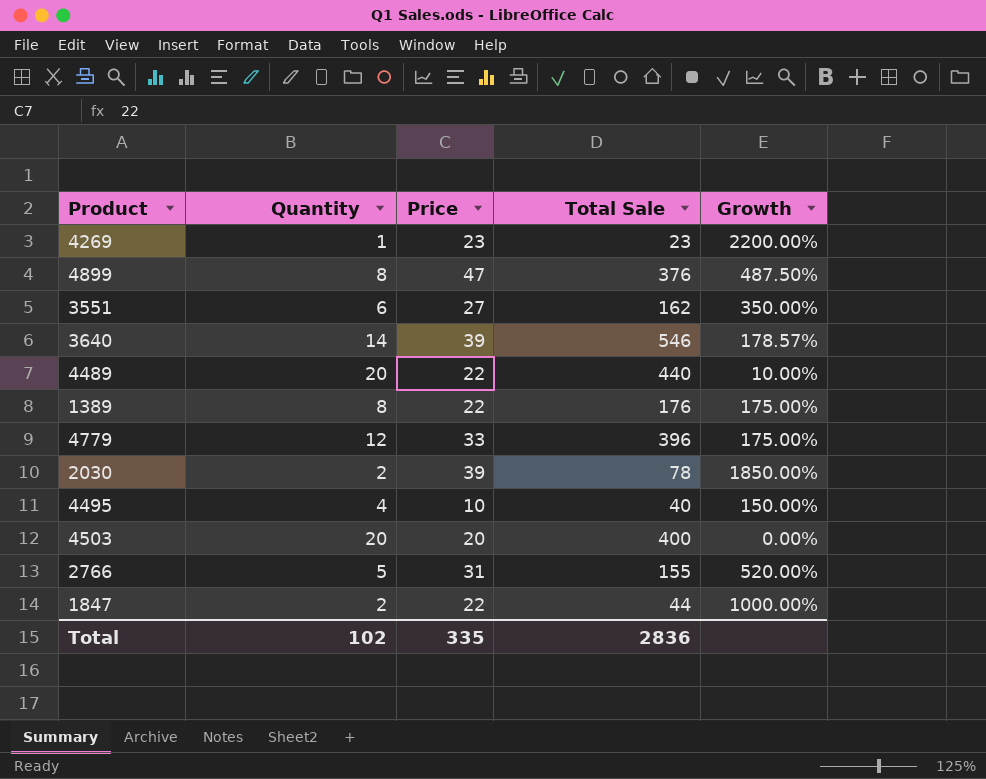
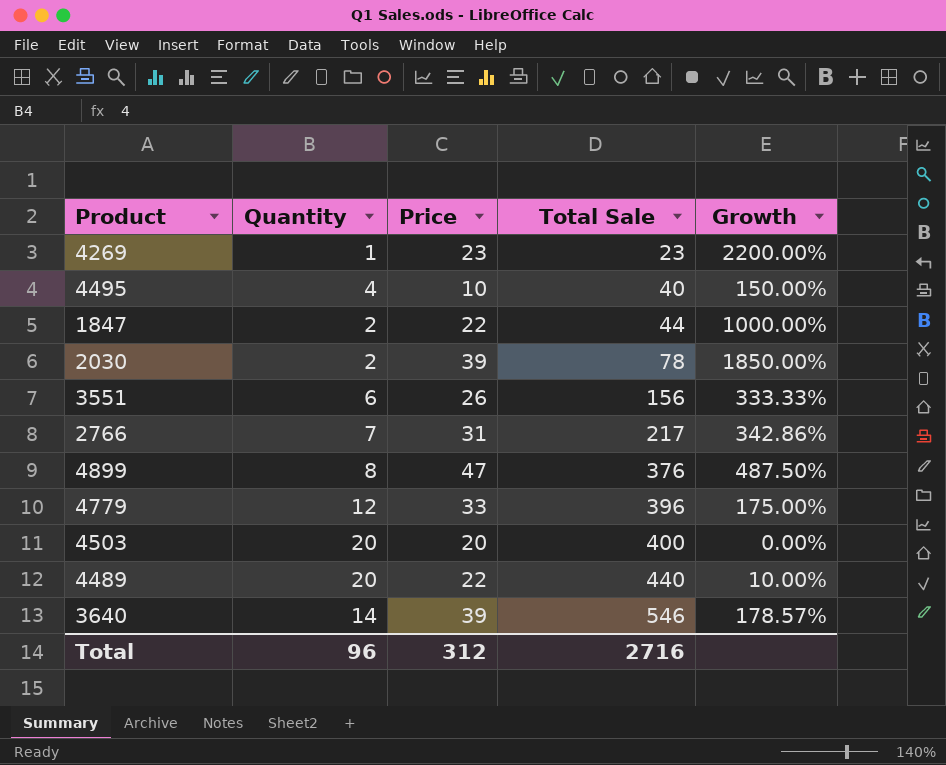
row order: none -> Total Sale ascending
row 1389: 8 | 22 | 176 | 175.00% -> none
3551 | Price: 27 -> 26
3551 | Total Sale: 162 -> 156
3551 | Growth: 350.00% -> 333.33%
2766 | Quantity: 5 -> 7
2766 | Total Sale: 155 -> 217
2766 | Growth: 520.00% -> 342.86%
Total | Quantity: 102 -> 96
Total | Price: 335 -> 312
Total | Total Sale: 2836 -> 2716

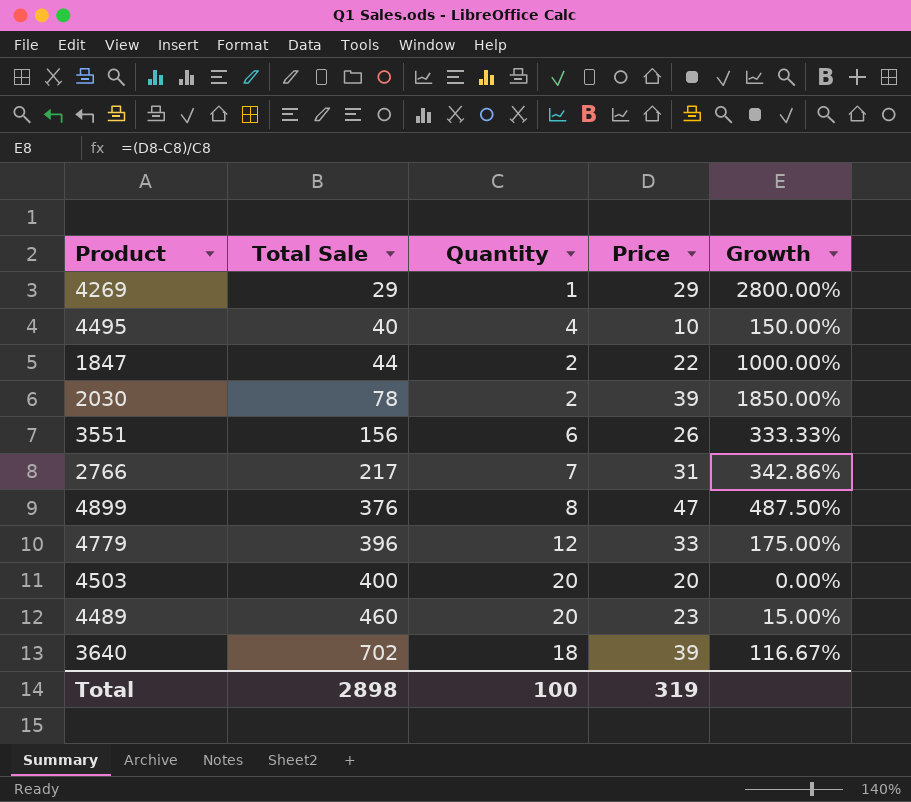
column Total Sale | position: 4 -> 2
4269 | Total Sale: 23 -> 29
4269 | Price: 23 -> 29
4269 | Growth: 2200.00% -> 2800.00%
4489 | Total Sale: 440 -> 460
4489 | Price: 22 -> 23
4489 | Growth: 10.00% -> 15.00%
3640 | Total Sale: 546 -> 702
3640 | Quantity: 14 -> 18
3640 | Growth: 178.57% -> 116.67%
Total | Total Sale: 2716 -> 2898
Total | Quantity: 96 -> 100
Total | Price: 312 -> 319

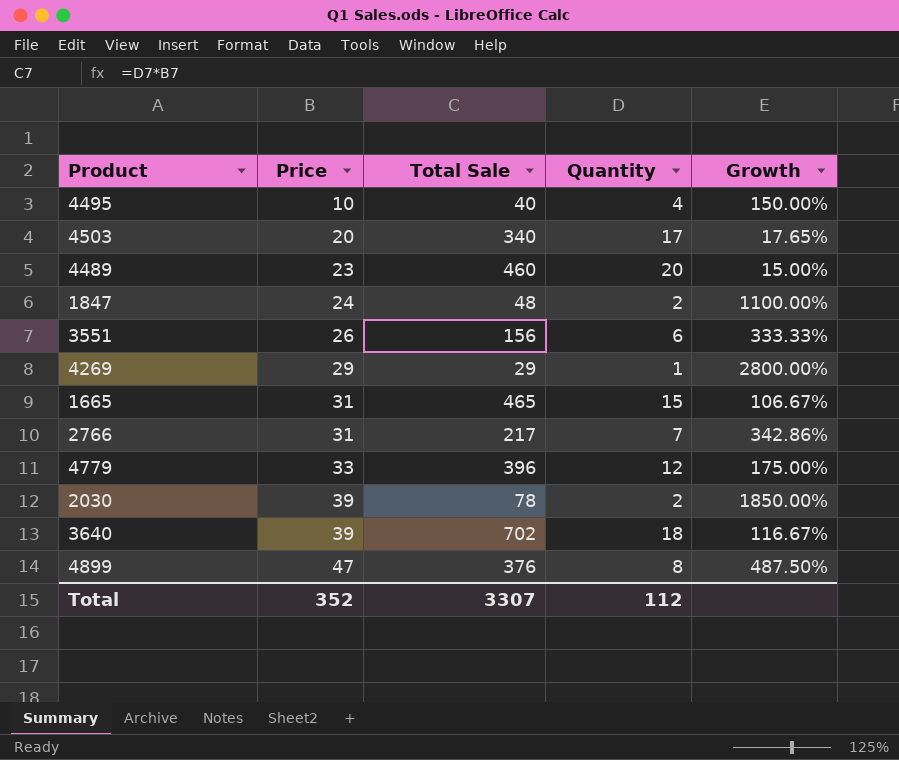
row order: Total Sale ascending -> Price ascending
column Price | position: 4 -> 2
4503 | Total Sale: 400 -> 340
4503 | Quantity: 20 -> 17
4503 | Growth: 0.00% -> 17.65%
1847 | Price: 22 -> 24
1847 | Total Sale: 44 -> 48
1847 | Growth: 1000.00% -> 1100.00%
row 1665: none -> 31 | 465 | 15 | 106.67%
Total | Price: 319 -> 352
Total | Total Sale: 2898 -> 3307
Total | Quantity: 100 -> 112

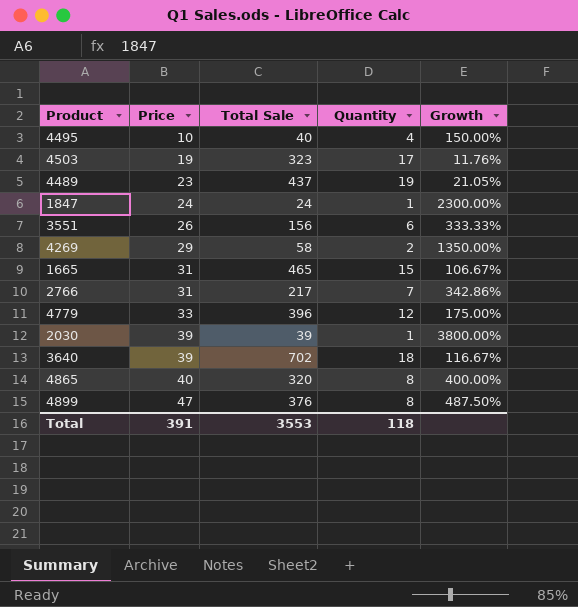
4503 | Price: 20 -> 19
4503 | Total Sale: 340 -> 323
4503 | Growth: 17.65% -> 11.76%
4489 | Total Sale: 460 -> 437
4489 | Quantity: 20 -> 19
4489 | Growth: 15.00% -> 21.05%
1847 | Total Sale: 48 -> 24
1847 | Quantity: 2 -> 1
1847 | Growth: 1100.00% -> 2300.00%
4269 | Total Sale: 29 -> 58
4269 | Quantity: 1 -> 2
4269 | Growth: 2800.00% -> 1350.00%
2030 | Total Sale: 78 -> 39
2030 | Quantity: 2 -> 1
2030 | Growth: 1850.00% -> 3800.00%
row 4865: none -> 40 | 320 | 8 | 400.00%
Total | Price: 352 -> 391
Total | Total Sale: 3307 -> 3553
Total | Quantity: 112 -> 118

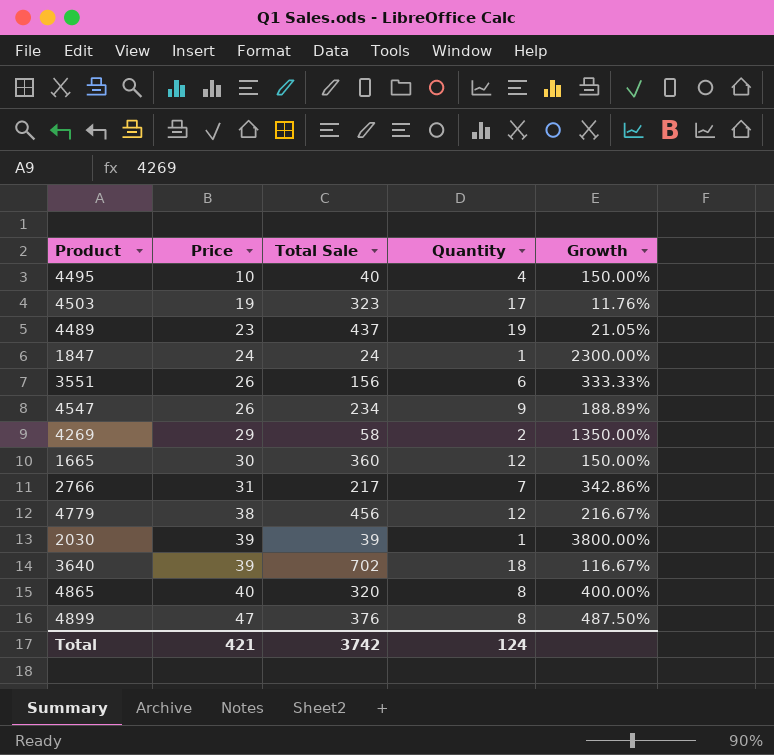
row 4547: none -> 26 | 234 | 9 | 188.89%
1665 | Price: 31 -> 30
1665 | Total Sale: 465 -> 360
1665 | Quantity: 15 -> 12
1665 | Growth: 106.67% -> 150.00%
4779 | Price: 33 -> 38
4779 | Total Sale: 396 -> 456
4779 | Growth: 175.00% -> 216.67%
Total | Price: 391 -> 421
Total | Total Sale: 3553 -> 3742
Total | Quantity: 118 -> 124

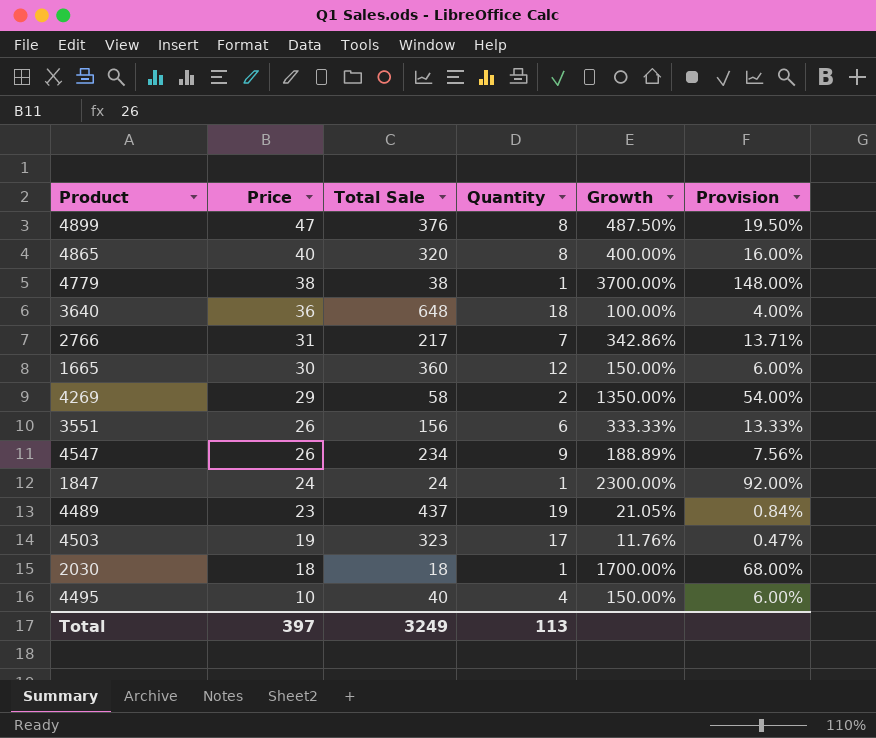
row order: Price ascending -> Price descending
column Provision | formula: none -> [Growth] * 0.04
4779 | Total Sale: 456 -> 38
4779 | Quantity: 12 -> 1
4779 | Growth: 216.67% -> 3700.00%
3640 | Price: 39 -> 36
3640 | Total Sale: 702 -> 648
3640 | Growth: 116.67% -> 100.00%
2030 | Price: 39 -> 18
2030 | Total Sale: 39 -> 18
2030 | Growth: 3800.00% -> 1700.00%
Total | Price: 421 -> 397
Total | Total Sale: 3742 -> 3249
Total | Quantity: 124 -> 113

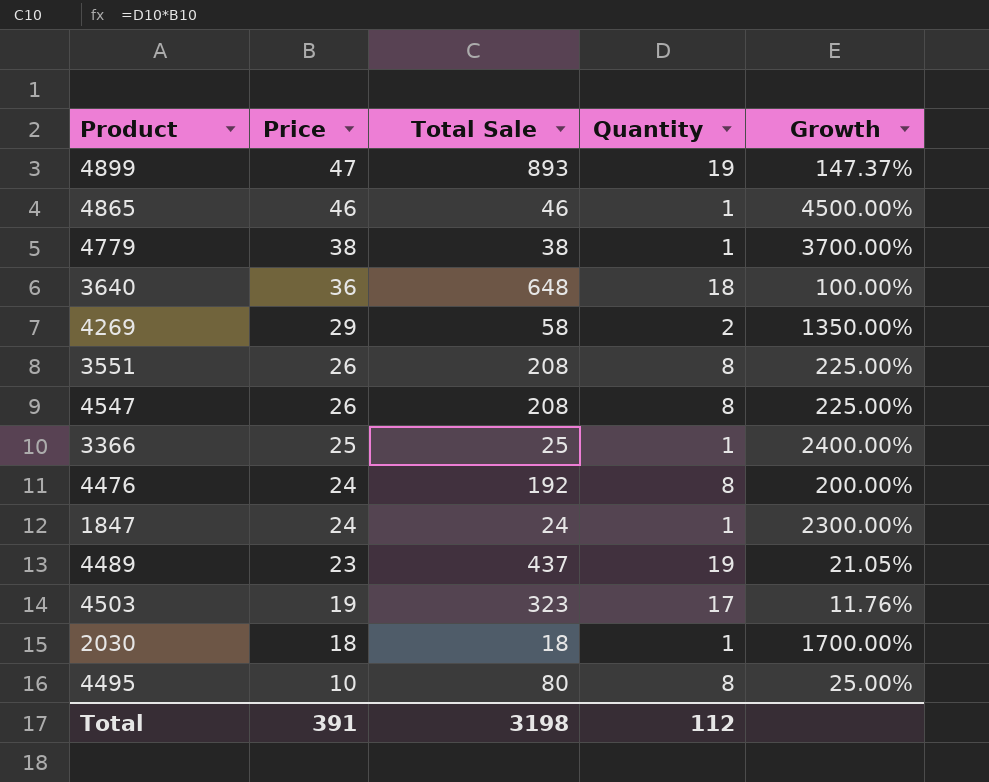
column Provision | formula: [Growth] * 0.04 -> none
row 2766: 31 | 217 | 7 | 342.86% | 13.71% -> none
row 1665: 30 | 360 | 12 | 150.00% | 6.00% -> none
4899 | Total Sale: 376 -> 893
4899 | Quantity: 8 -> 19
4899 | Growth: 487.50% -> 147.37%
4865 | Price: 40 -> 46
4865 | Total Sale: 320 -> 46
4865 | Quantity: 8 -> 1
4865 | Growth: 400.00% -> 4500.00%
3551 | Total Sale: 156 -> 208
3551 | Quantity: 6 -> 8
3551 | Growth: 333.33% -> 225.00%
4547 | Total Sale: 234 -> 208
4547 | Quantity: 9 -> 8
4547 | Growth: 188.89% -> 225.00%
row 3366: none -> 25 | 25 | 1 | 2400.00%
row 4476: none -> 24 | 192 | 8 | 200.00%
4495 | Total Sale: 40 -> 80
4495 | Quantity: 4 -> 8
4495 | Growth: 150.00% -> 25.00%
Total | Price: 397 -> 391
Total | Total Sale: 3249 -> 3198
Total | Quantity: 113 -> 112

